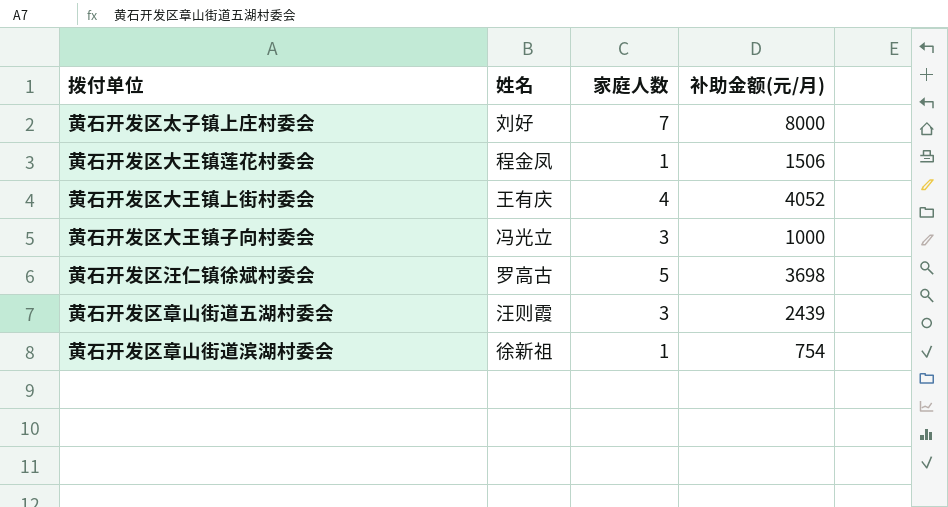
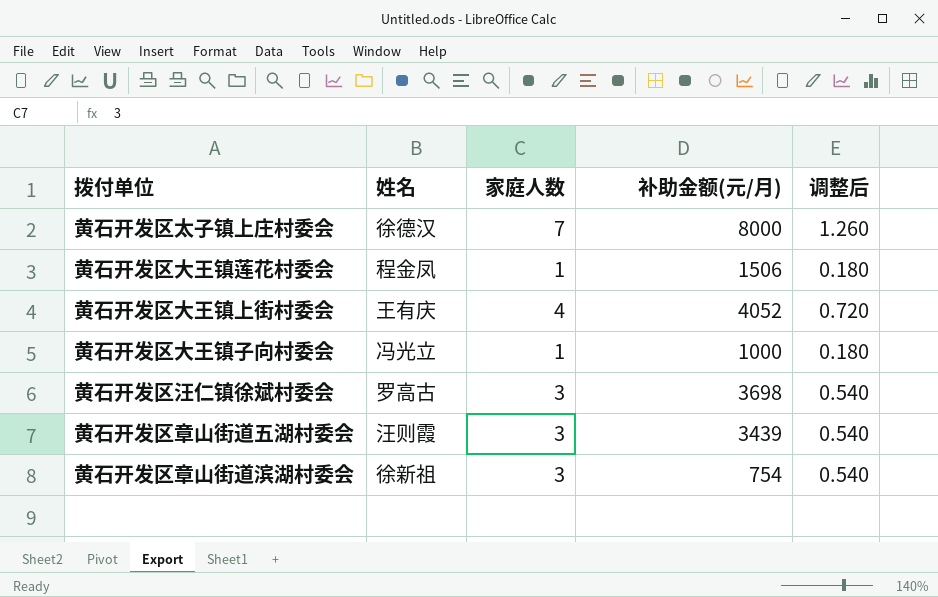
column 调整后 | formula: none -> [家庭人数] * 0.18
黄石开发区太子镇上庄村委会 | 姓名: 刘好 -> 徐德汉
黄石开发区大王镇子向村委会 | 家庭人数: 3 -> 1
黄石开发区汪仁镇徐斌村委会 | 家庭人数: 5 -> 3
黄石开发区章山街道五湖村委会 | 补助金额(元/月): 2439 -> 3439
黄石开发区章山街道滨湖村委会 | 家庭人数: 1 -> 3

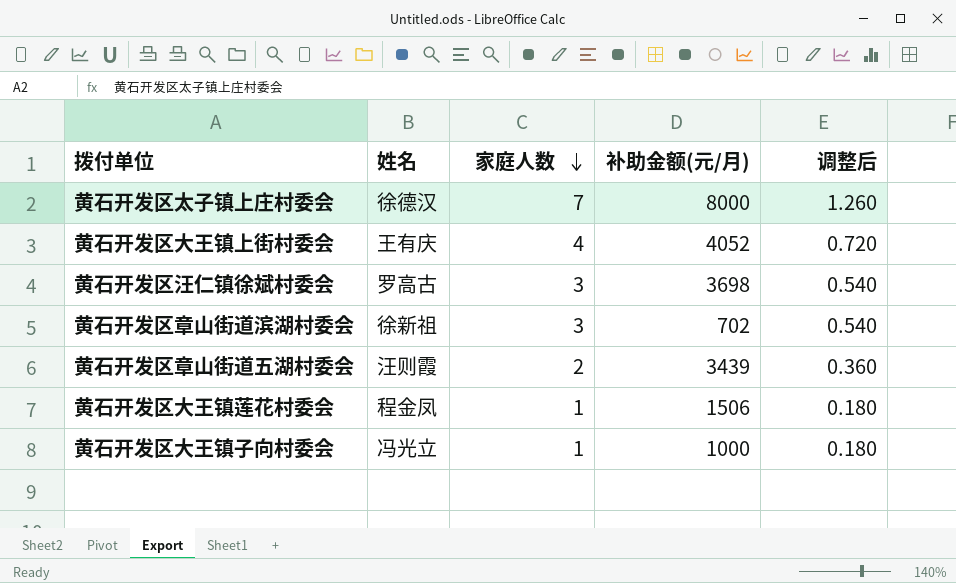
row order: none -> 家庭人数 descending
黄石开发区章山街道滨湖村委会 | 补助金额(元/月): 754 -> 702
黄石开发区章山街道五湖村委会 | 家庭人数: 3 -> 2
黄石开发区章山街道五湖村委会 | 调整后: 0.540 -> 0.360

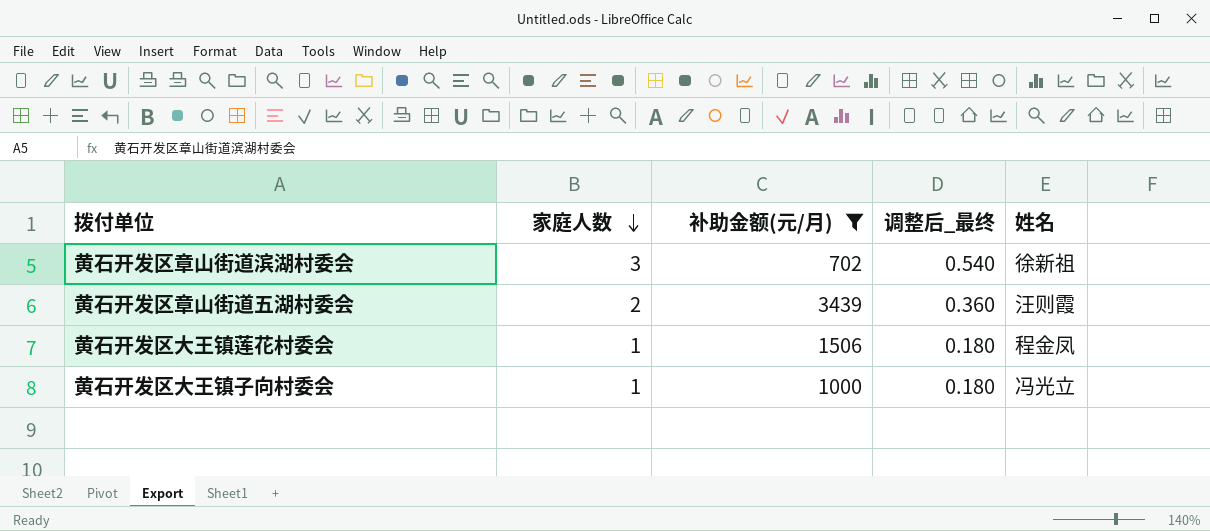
filter: none -> 补助金额(元/月) <= 3439
column name: 调整后 -> 调整后_最终
column 姓名 | position: 2 -> 5

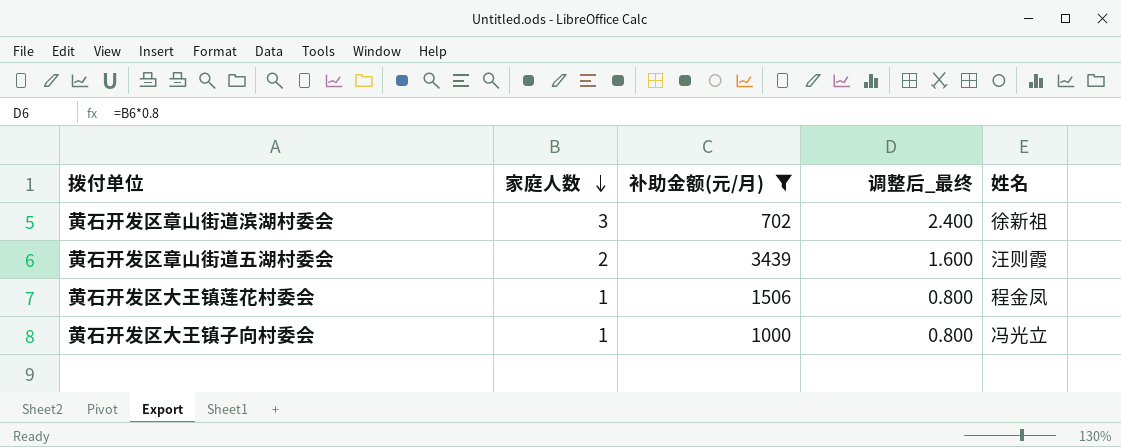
column 调整后_最终 | formula: [家庭人数] * 0.18 -> [家庭人数] * 0.8

